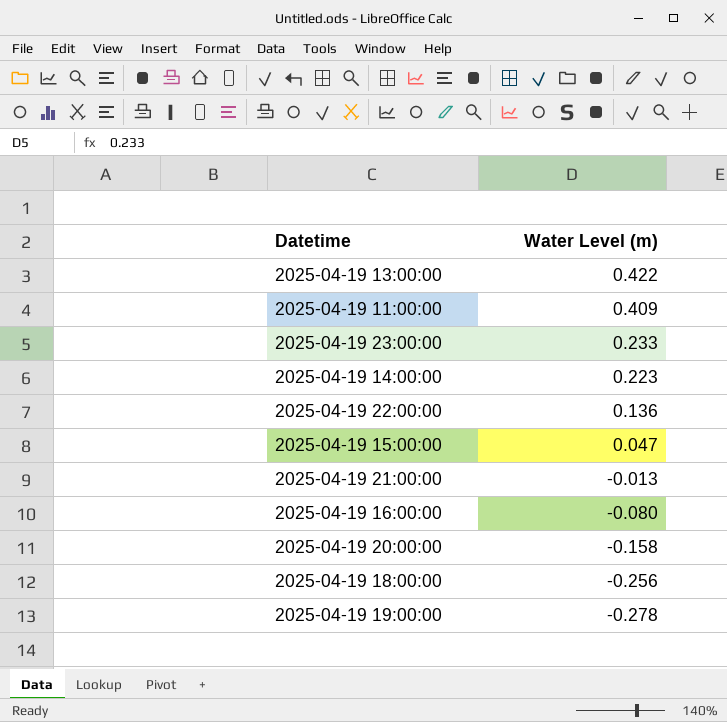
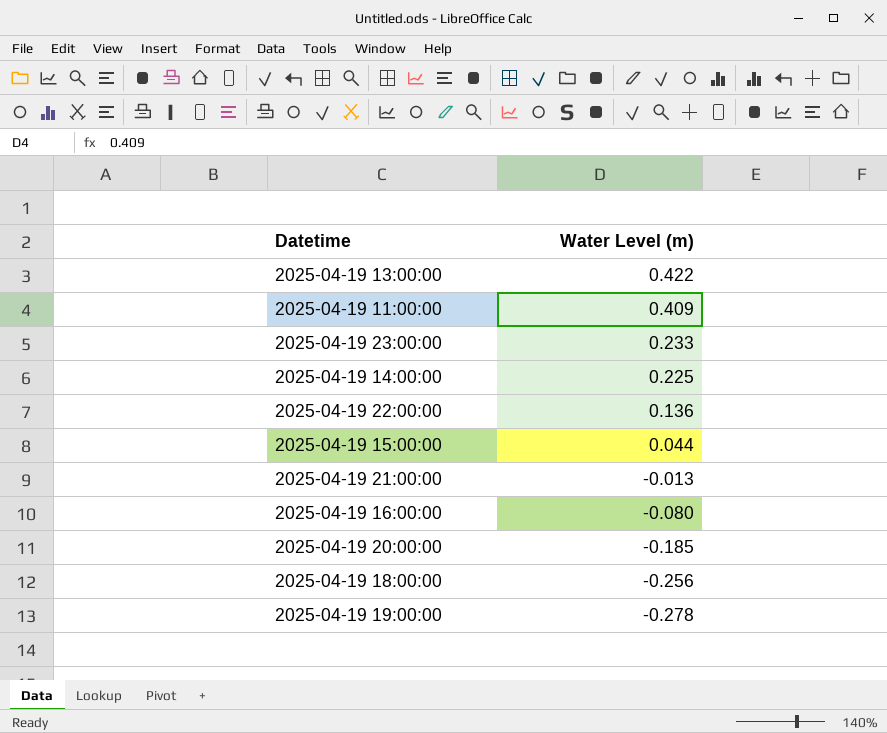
2025-04-19 14:00:00 | Water Level (m): 0.223 -> 0.225
2025-04-19 15:00:00 | Water Level (m): 0.047 -> 0.044
2025-04-19 20:00:00 | Water Level (m): -0.158 -> -0.185

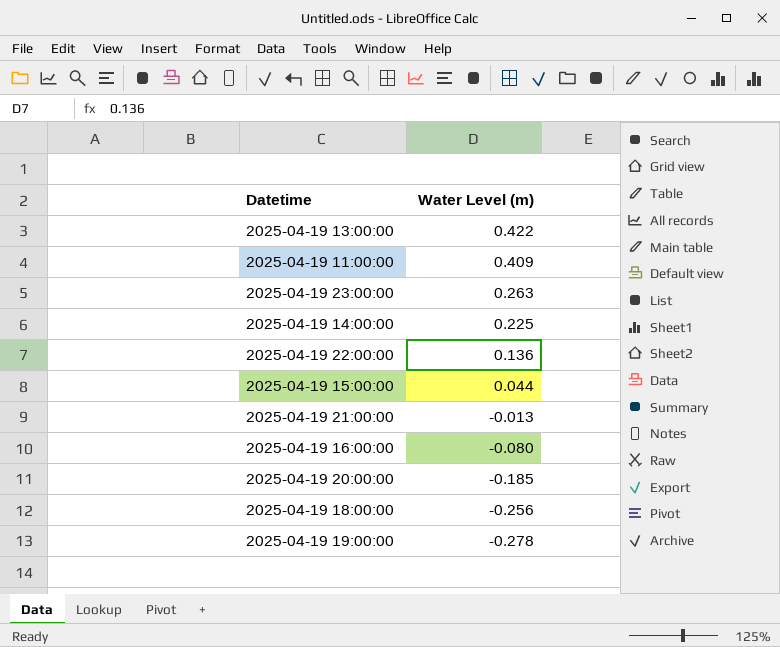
2025-04-19 23:00:00 | Water Level (m): 0.233 -> 0.263

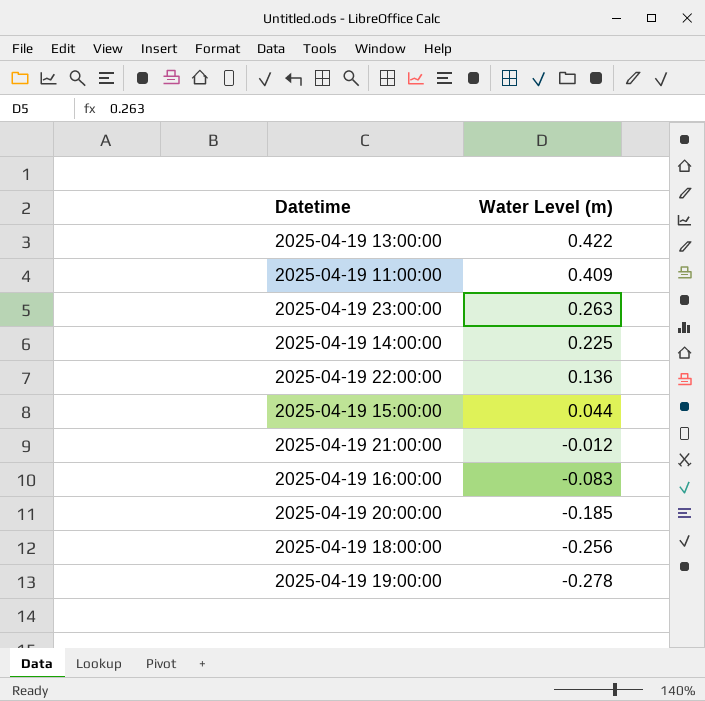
2025-04-19 21:00:00 | Water Level (m): -0.013 -> -0.012
2025-04-19 16:00:00 | Water Level (m): -0.080 -> -0.083

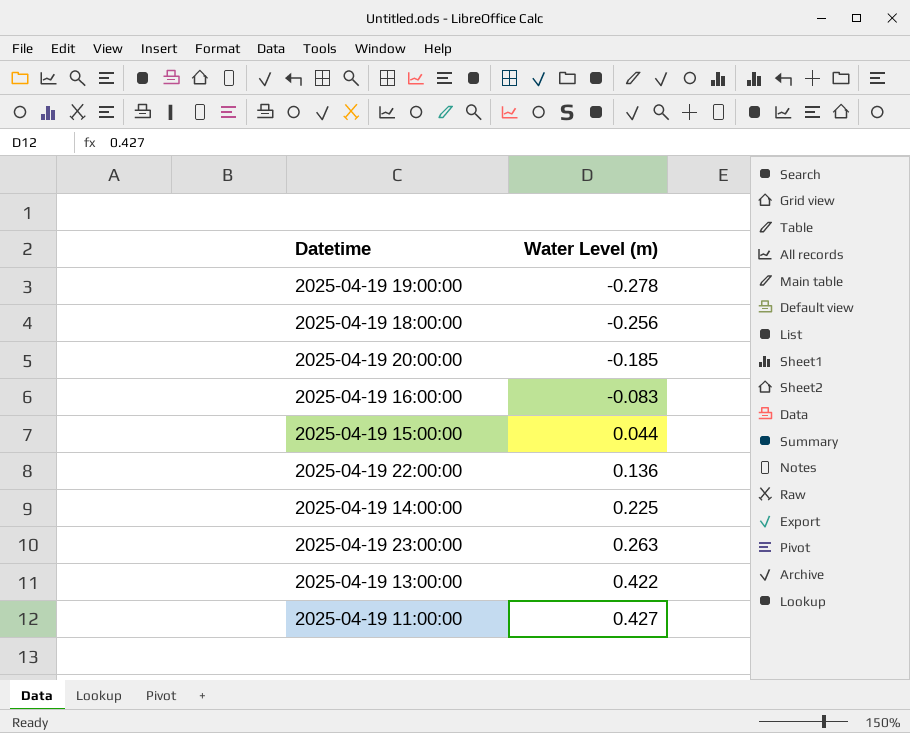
row order: Water Level (m) descending -> Water Level (m) ascending
row 2025-04-19 21:00:00: -0.012 -> none
2025-04-19 11:00:00 | Water Level (m): 0.409 -> 0.427

